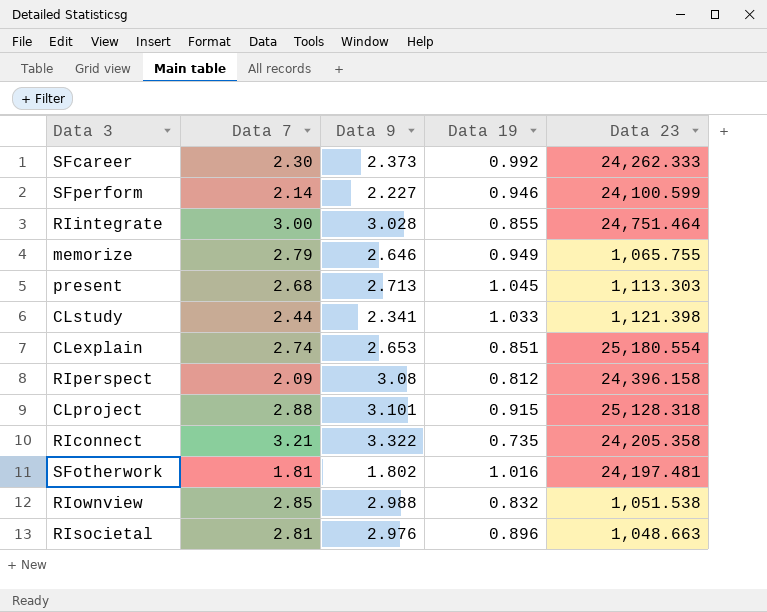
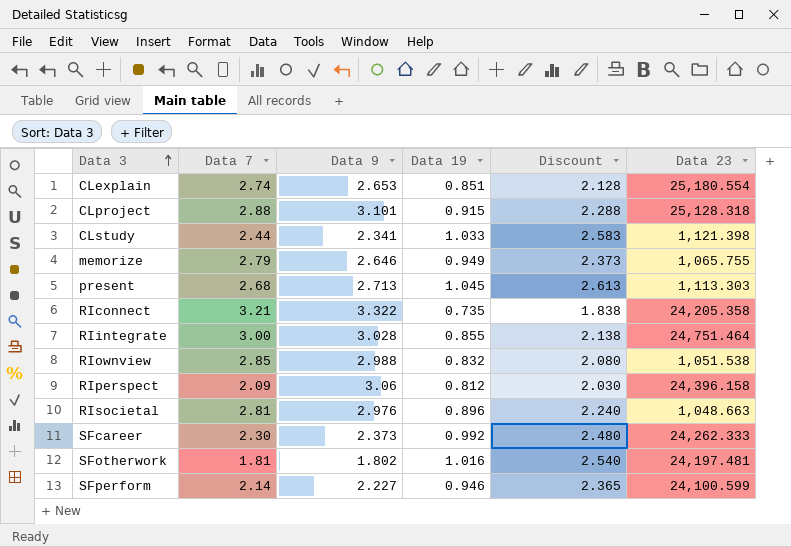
row order: none -> Data 3 ascending
column Discount | formula: none -> [Data 19] * 2.5
RIperspect | Data 9: 3.08 -> 3.06

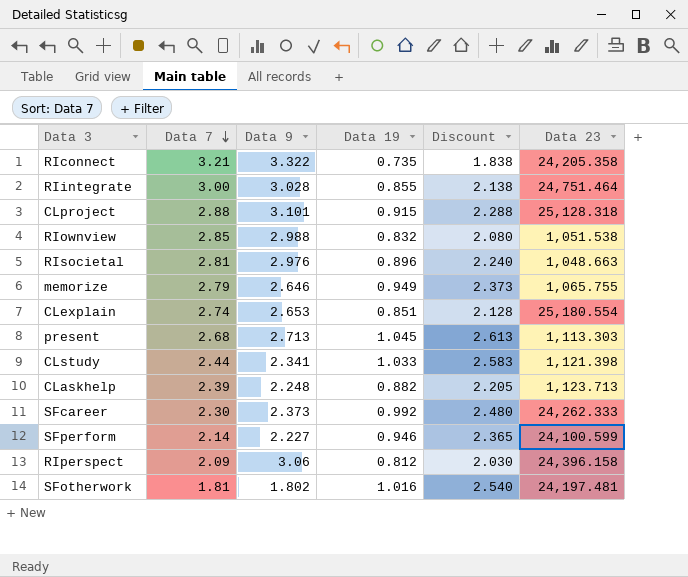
row order: Data 3 ascending -> Data 7 descending
row CLaskhelp: none -> 2.39 | 2.248 | 0.882 | 2.205 | 1,123.713

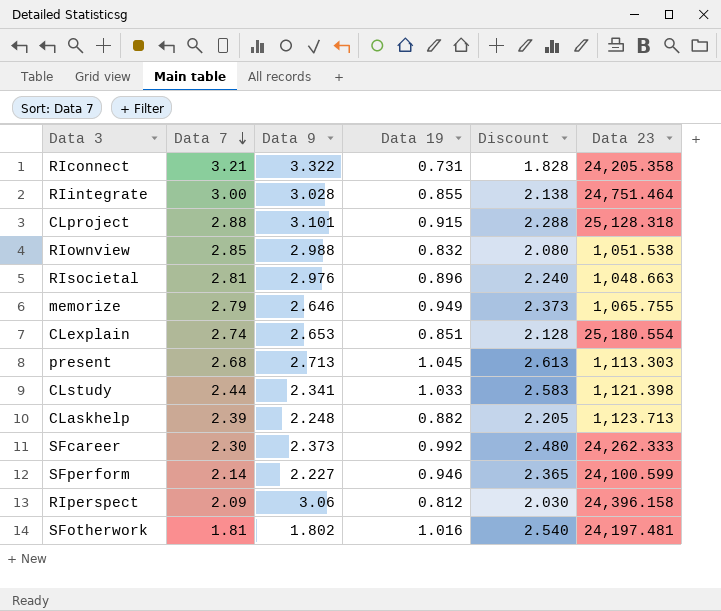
RIconnect | Data 19: 0.735 -> 0.731
RIconnect | Discount: 1.838 -> 1.828

